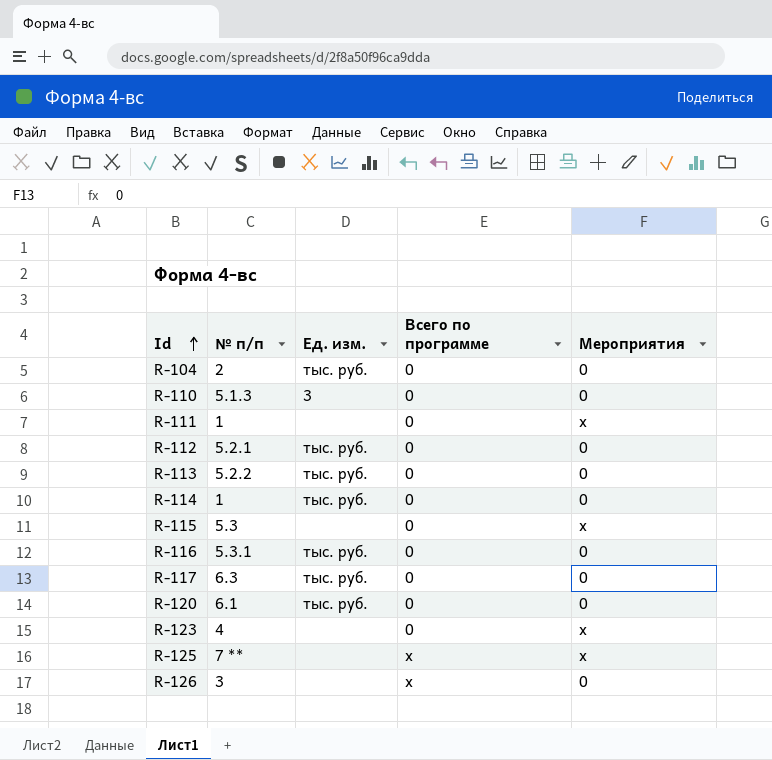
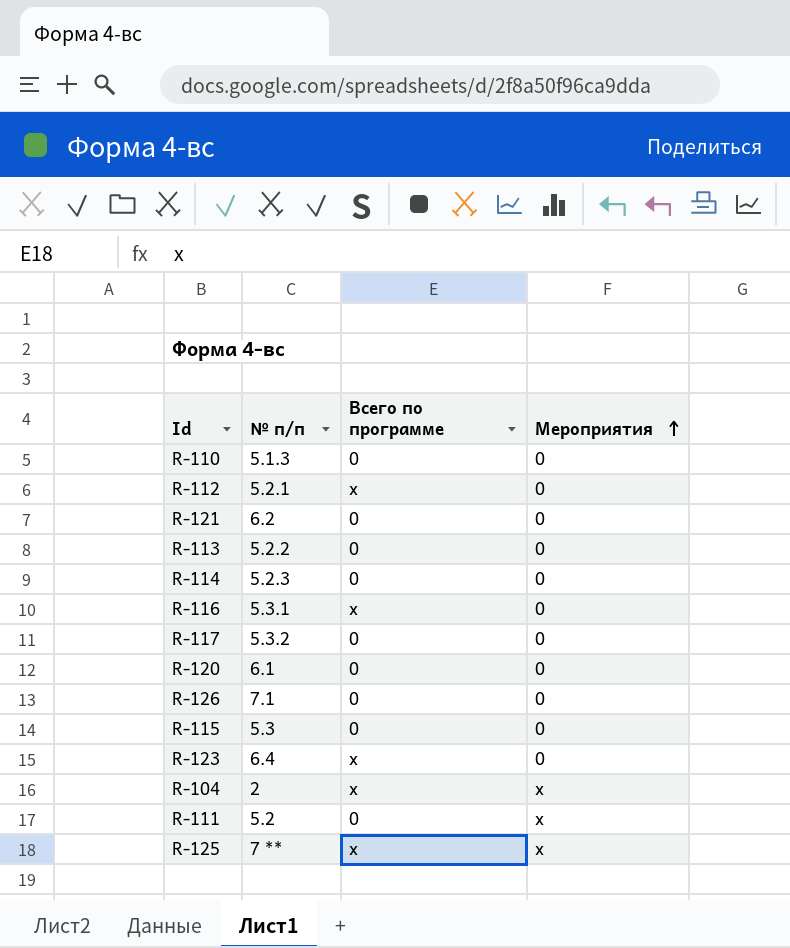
row order: Id ascending -> Мероприятия ascending
column Ед. изм. | position: 3 -> none
R-112 | Всего по программе: 0 -> х
row R-121: none -> 6.2 | 0 | 0
R-114 | № п/п: 1 -> 5.2.3
R-116 | Всего по программе: 0 -> х
R-117 | № п/п: 6.3 -> 5.3.2
R-126 | № п/п: 3 -> 7.1
R-126 | Всего по программе: х -> 0
R-115 | Мероприятия: х -> 0
R-123 | № п/п: 4 -> 6.4
R-123 | Всего по программе: 0 -> х
R-123 | Мероприятия: х -> 0
R-104 | Всего по программе: 0 -> х
R-104 | Мероприятия: 0 -> х
R-111 | № п/п: 1 -> 5.2

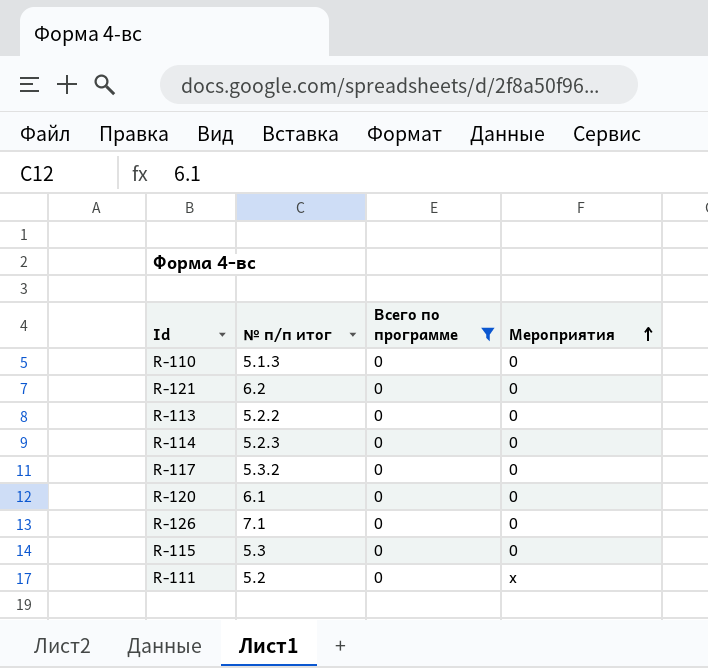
filter: none -> Всего по программе = 0
column name: № п/п -> № п/п итог

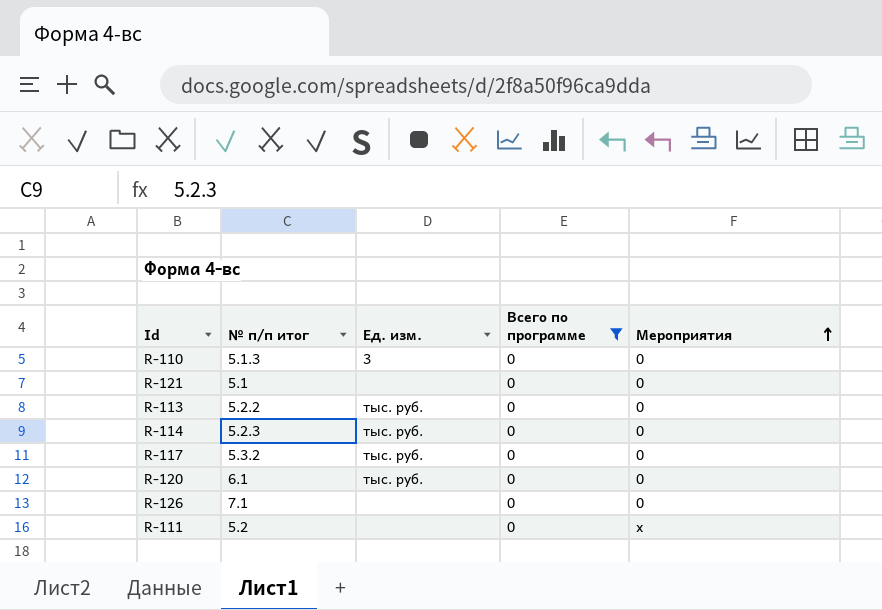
column Ед. изм. | position: none -> 3
row R-115: 5.3 | 0 | 0 -> none
R-121 | № п/п итог: 6.2 -> 5.1

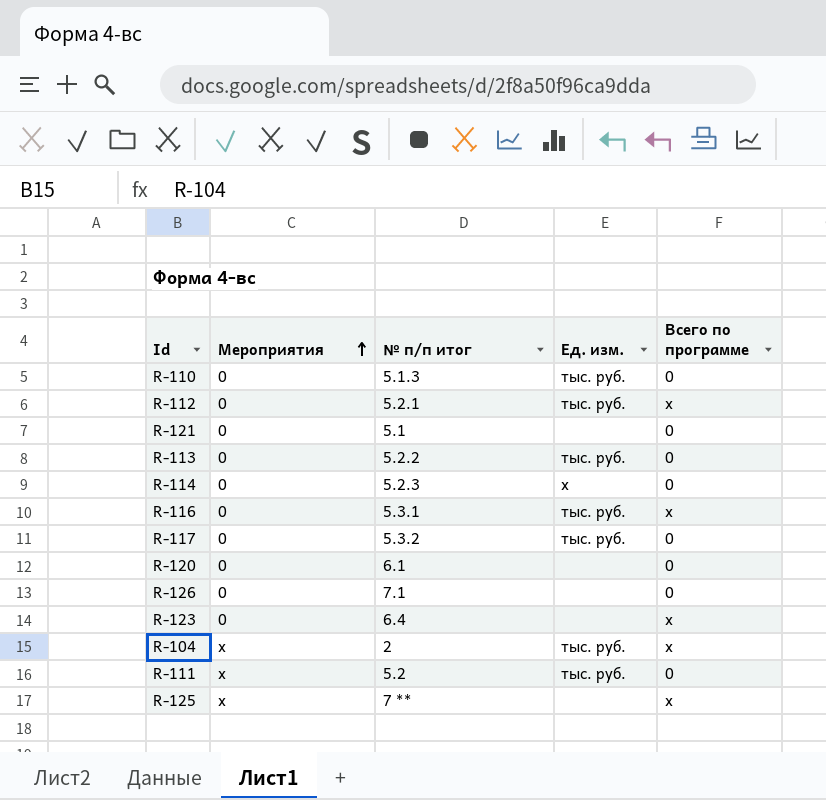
filter: Всего по программе = 0 -> none
column Мероприятия | position: 5 -> 2
R-110 | Ед. изм.: 3 -> тыс. руб.
R-114 | Ед. изм.: тыс. руб. -> х
R-120 | Ед. изм.: тыс. руб. -> none
R-111 | Ед. изм.: none -> тыс. руб.

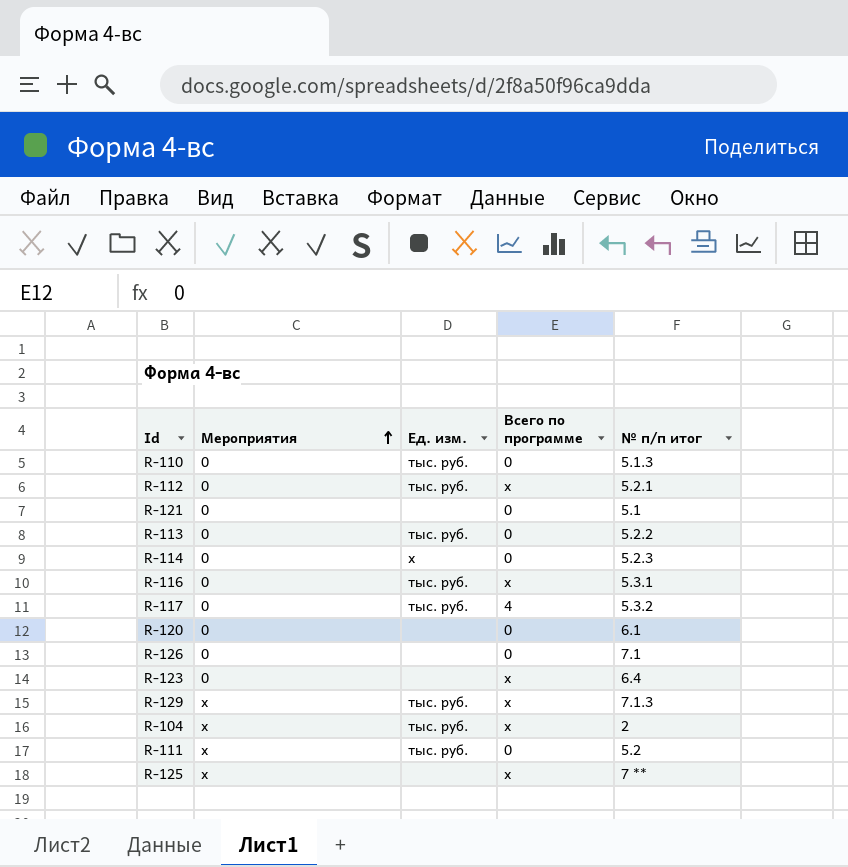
column № п/п итог | position: 3 -> 5
R-117 | Всего по программе: 0 -> 4
row R-129: none -> х | тыс. руб. | х | 7.1.3

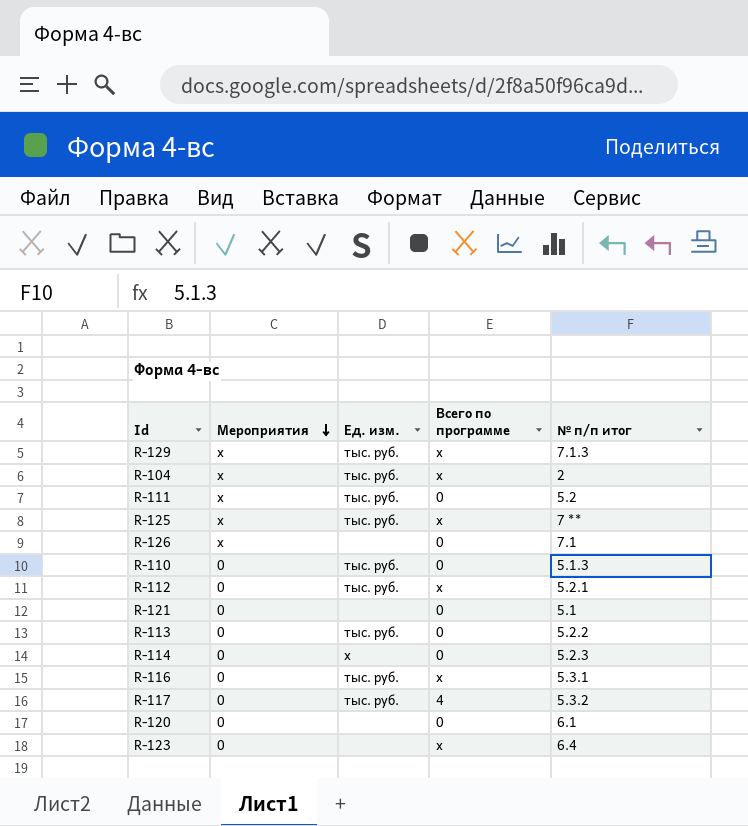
row order: Мероприятия ascending -> Мероприятия descending
R-125 | Ед. изм.: none -> тыс. руб.
R-126 | Мероприятия: 0 -> х

